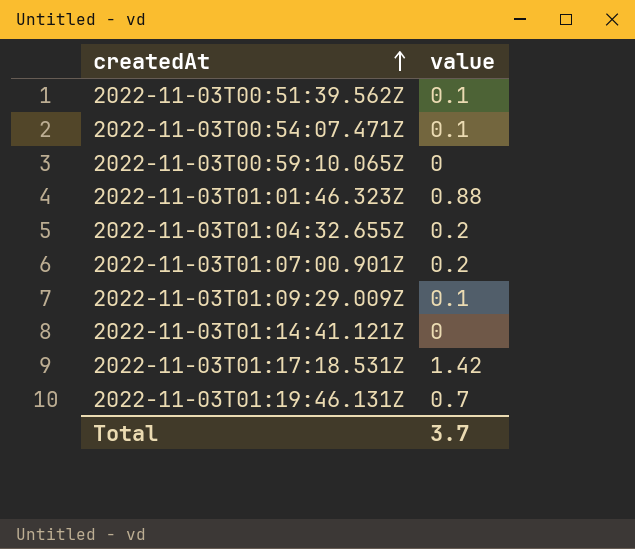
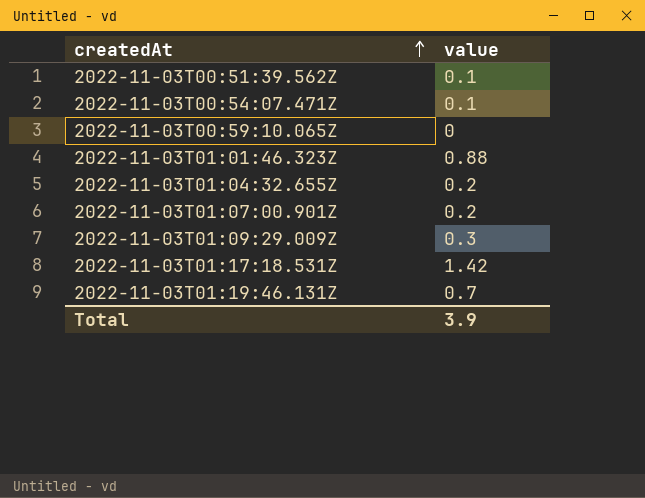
row 2022-11-03T01:14:41.121Z: 0 -> none
2022-11-03T01:09:29.009Z | value: 0.1 -> 0.3
Total | value: 3.7 -> 3.9

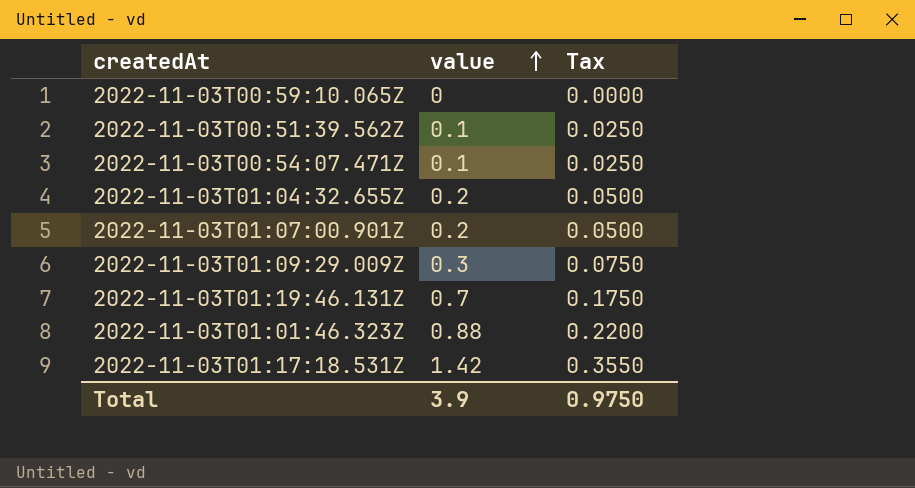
row order: createdAt ascending -> value ascending
column Tax | formula: none -> [value] * 0.25

